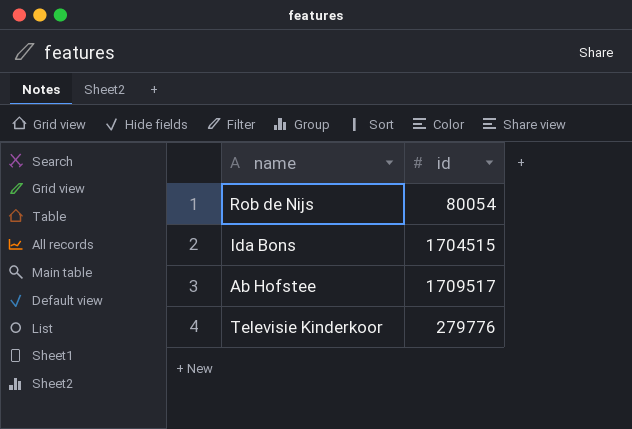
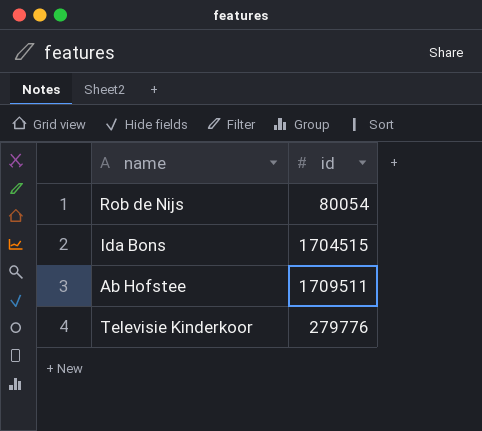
Ab Hofstee | id: 1709517 -> 1709511

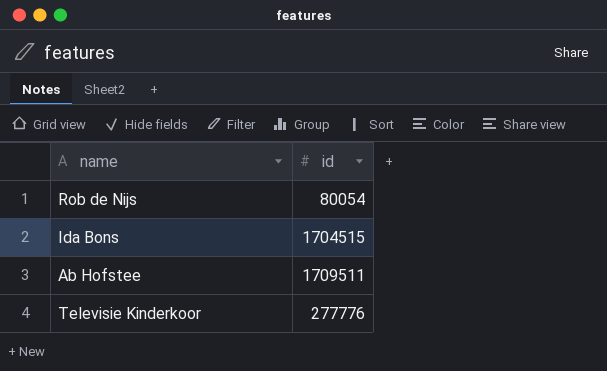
Televisie Kinderkoor | id: 279776 -> 277776

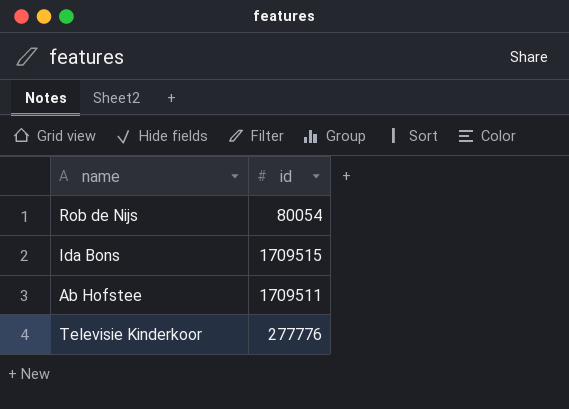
Ida Bons | id: 1704515 -> 1709515

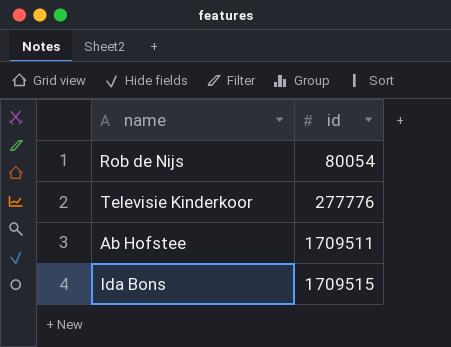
row order: none -> id ascending

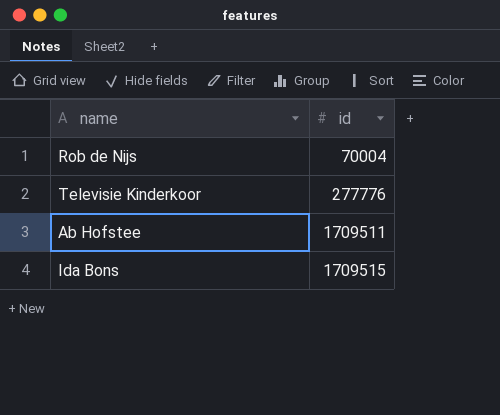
Rob de Nijs | id: 80054 -> 70004

